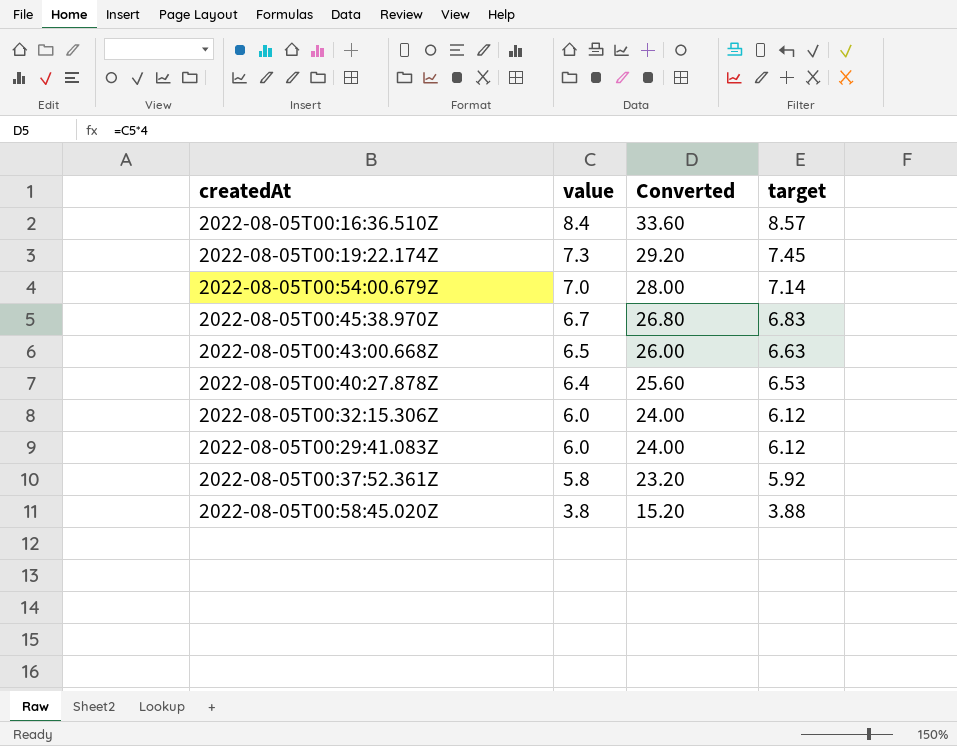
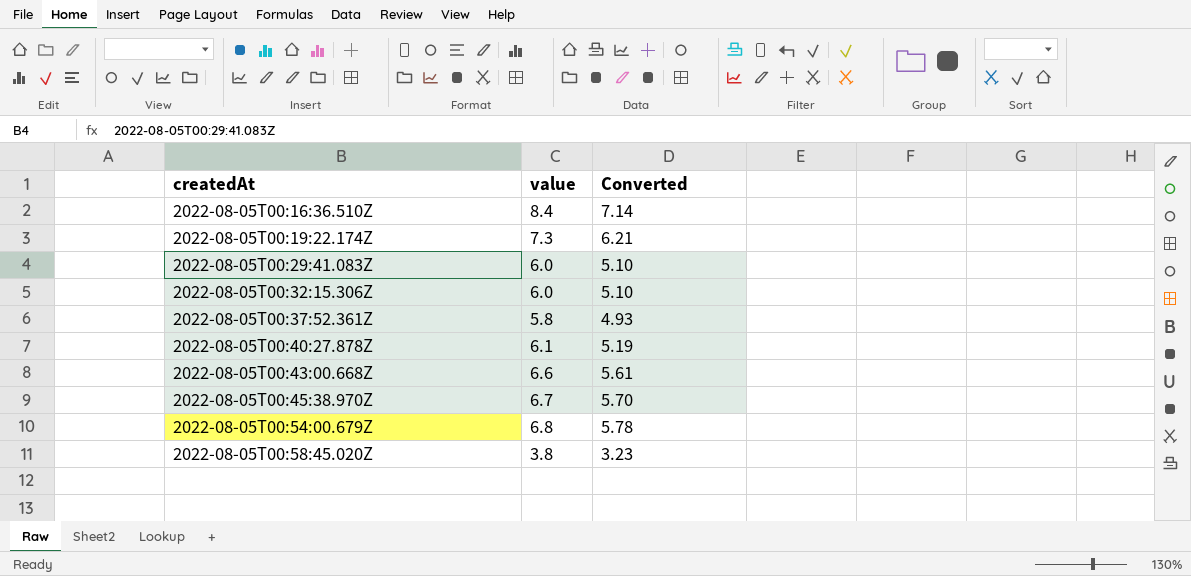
row order: value descending -> createdAt ascending
column target | formula: [value] * 1.02 -> none
column Converted | formula: [value] * 4 -> [value] * 0.85
2022-08-05T00:40:27.878Z | value: 6.4 -> 6.1
2022-08-05T00:43:00.668Z | value: 6.5 -> 6.6
2022-08-05T00:54:00.679Z | value: 7.0 -> 6.8

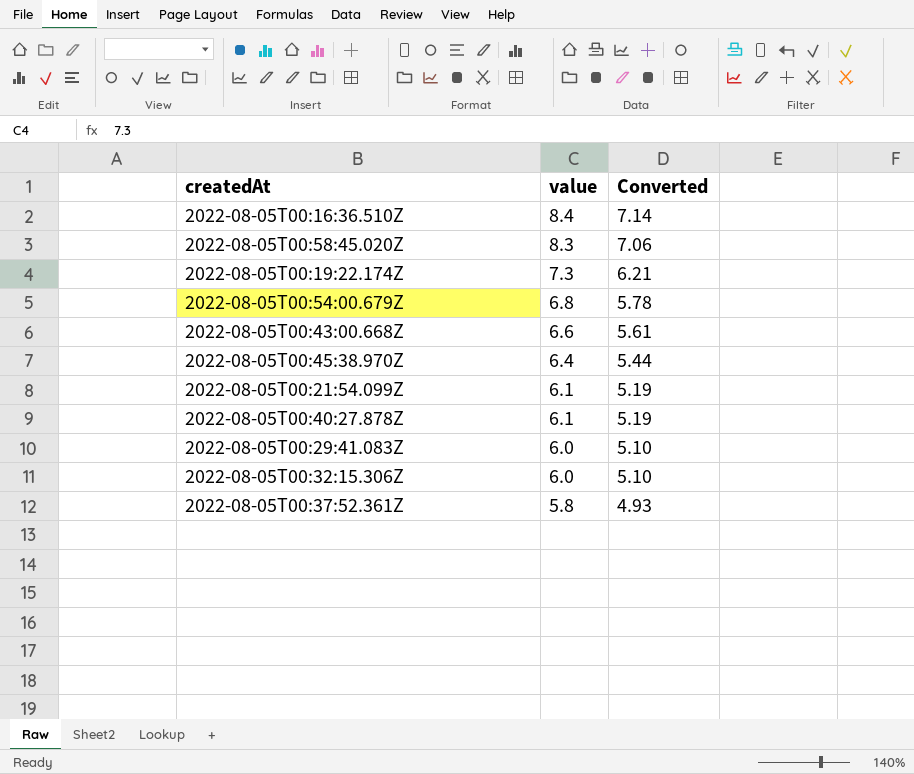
row order: createdAt ascending -> value descending
2022-08-05T00:58:45.020Z | value: 3.8 -> 8.3
2022-08-05T00:58:45.020Z | Converted: 3.23 -> 7.06
2022-08-05T00:45:38.970Z | value: 6.7 -> 6.4
2022-08-05T00:45:38.970Z | Converted: 5.70 -> 5.44
row 2022-08-05T00:21:54.099Z: none -> 6.1 | 5.19

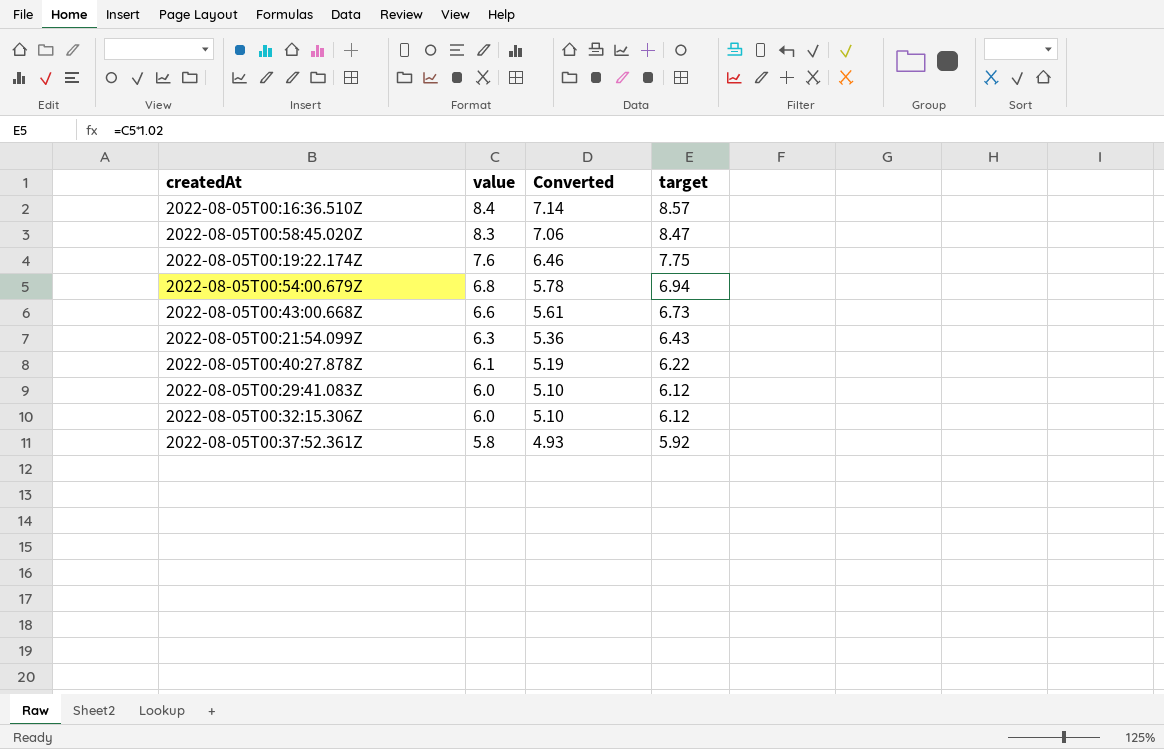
column target | formula: none -> [value] * 1.02
row 2022-08-05T00:45:38.970Z: 6.4 | 5.44 -> none
2022-08-05T00:19:22.174Z | value: 7.3 -> 7.6
2022-08-05T00:19:22.174Z | Converted: 6.21 -> 6.46
2022-08-05T00:21:54.099Z | value: 6.1 -> 6.3
2022-08-05T00:21:54.099Z | Converted: 5.19 -> 5.36

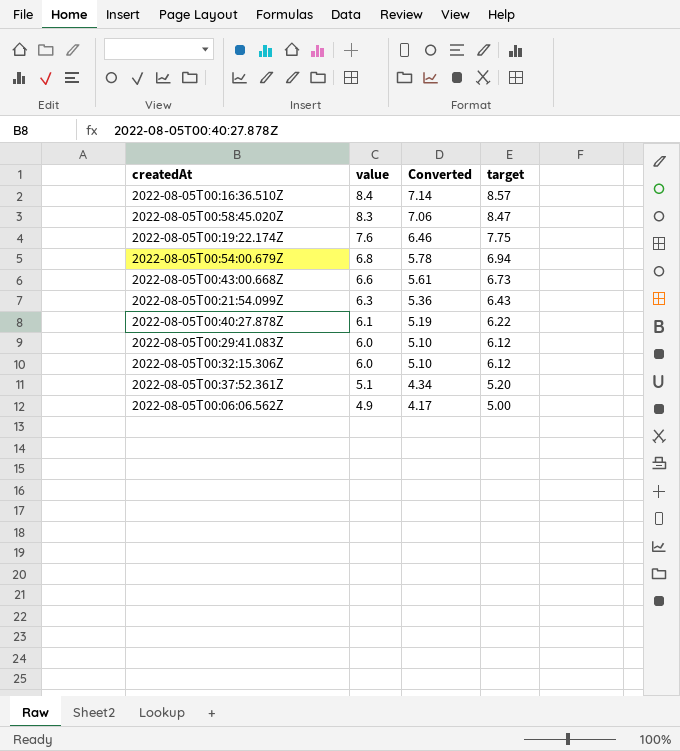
2022-08-05T00:37:52.361Z | value: 5.8 -> 5.1
2022-08-05T00:37:52.361Z | Converted: 4.93 -> 4.34
2022-08-05T00:37:52.361Z | target: 5.92 -> 5.20
row 2022-08-05T00:06:06.562Z: none -> 4.9 | 4.17 | 5.00

